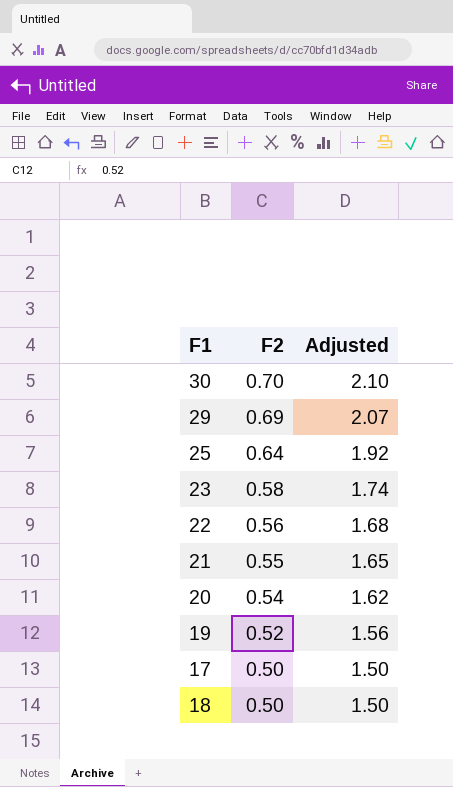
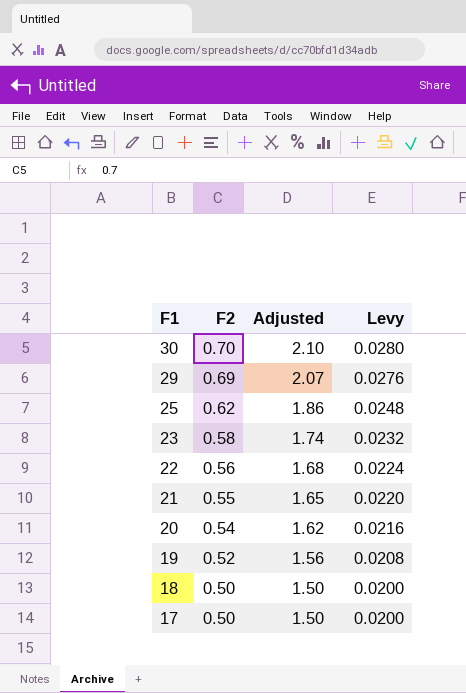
row order: F2 descending -> F1 descending
column Levy | formula: none -> [F2] * 0.04
25 | F2: 0.64 -> 0.62
25 | Adjusted: 1.92 -> 1.86

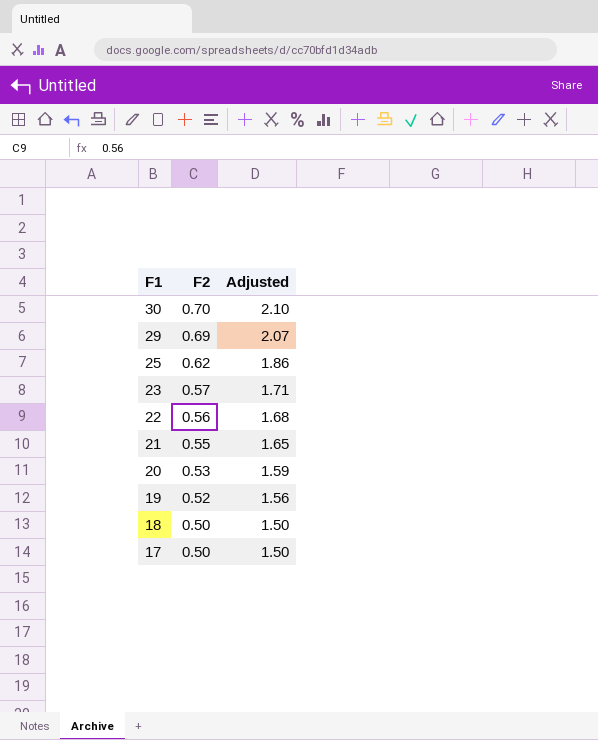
column Levy | formula: [F2] * 0.04 -> none
23 | F2: 0.58 -> 0.57
23 | Adjusted: 1.74 -> 1.71
20 | F2: 0.54 -> 0.53
20 | Adjusted: 1.62 -> 1.59

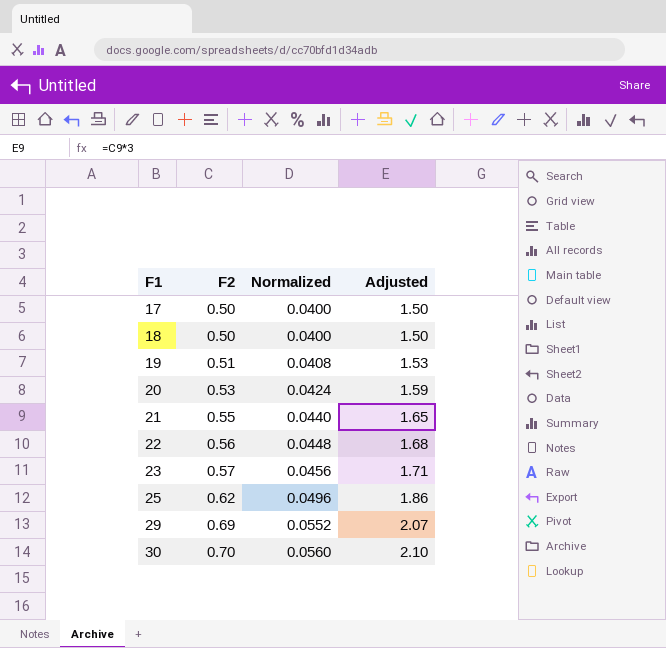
row order: F1 descending -> F1 ascending
column Normalized | formula: none -> [F2] * 0.08
19 | F2: 0.52 -> 0.51
19 | Adjusted: 1.56 -> 1.53

